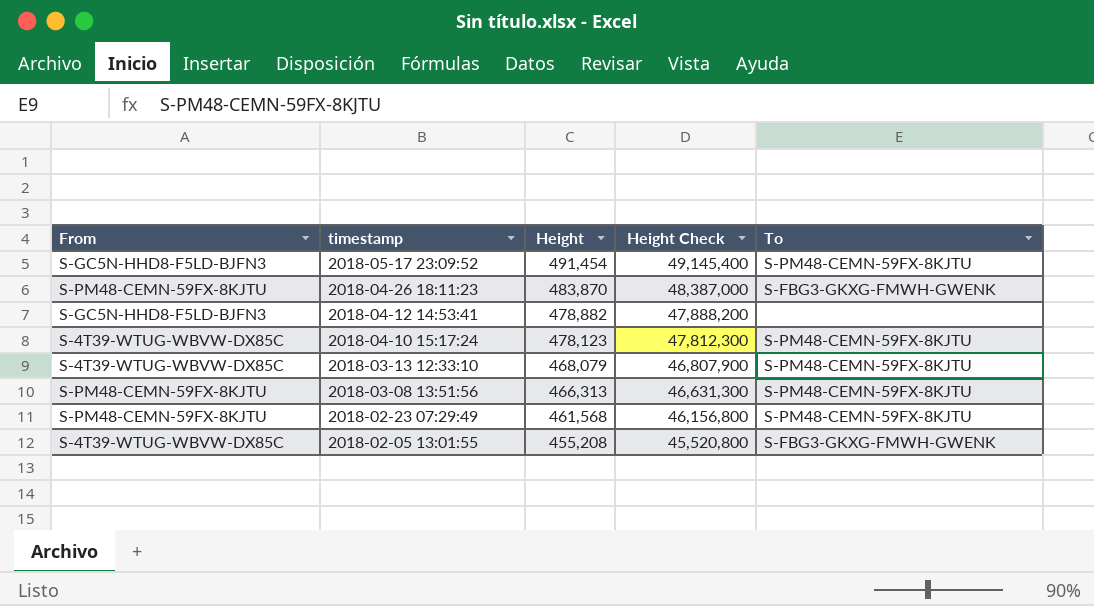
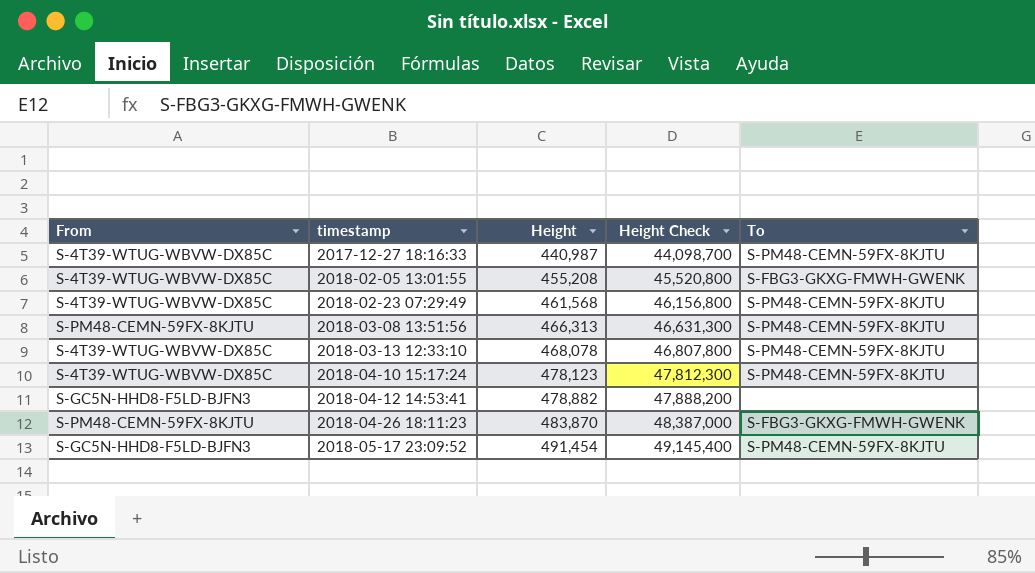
row order: timestamp descending -> timestamp ascending
row 2017-12-27 18:16:33: none -> S-4T39-WTUG-WBVW-DX85C | 440,987 | 44,098,700 | S-PM48-CEMN-59FX-8KJTU
2018-02-23 07:29:49 | From: S-PM48-CEMN-59FX-8KJTU -> S-4T39-WTUG-WBVW-DX85C
2018-03-13 12:33:10 | Height: 468,079 -> 468,078
2018-03-13 12:33:10 | Height Check: 46,807,900 -> 46,807,800

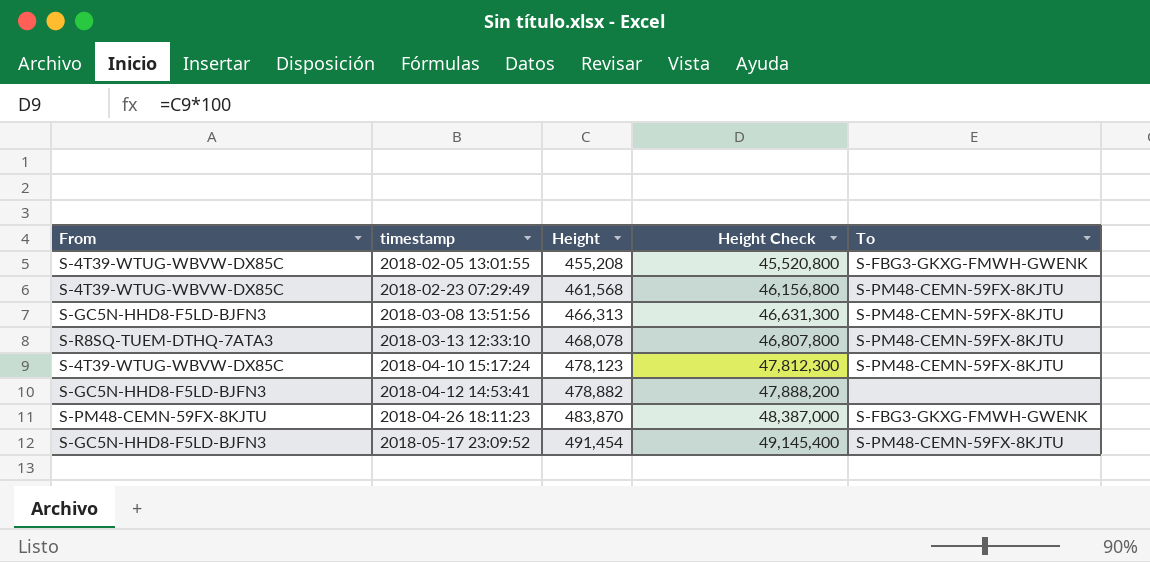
row 2017-12-27 18:16:33: S-4T39-WTUG-WBVW-DX85C | 440,987 | 44,098,700 | S-PM48-CEMN-59FX-8KJTU -> none
2018-03-08 13:51:56 | From: S-PM48-CEMN-59FX-8KJTU -> S-GC5N-HHD8-F5LD-BJFN3
2018-03-13 12:33:10 | From: S-4T39-WTUG-WBVW-DX85C -> S-R8SQ-TUEM-DTHQ-7ATA3

